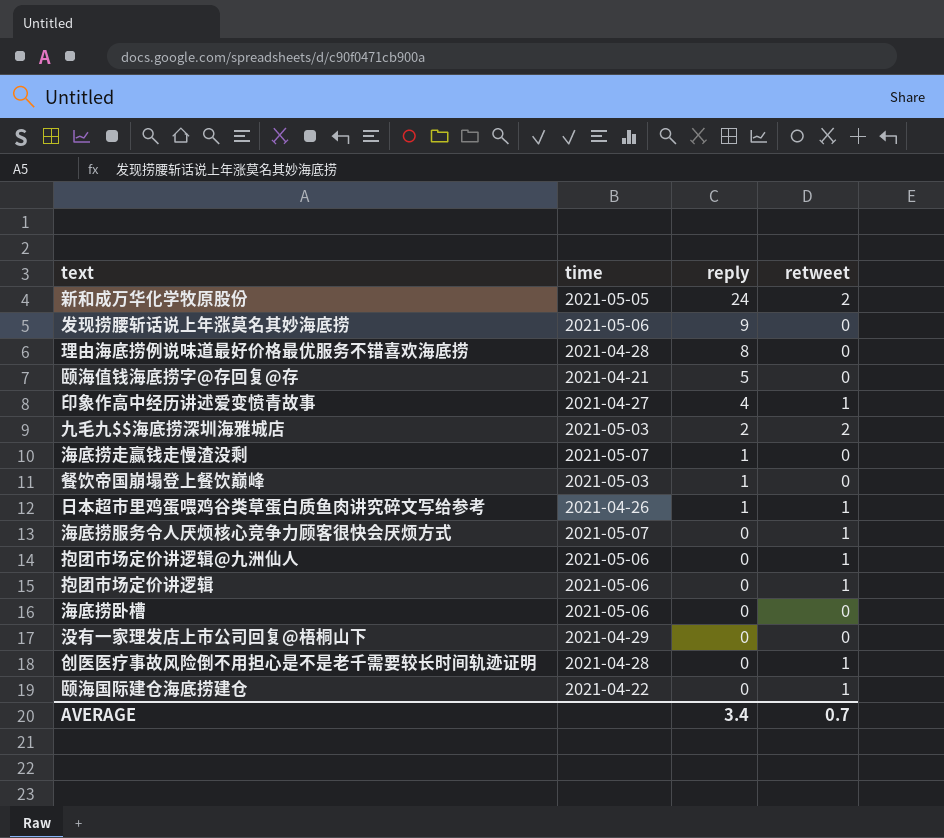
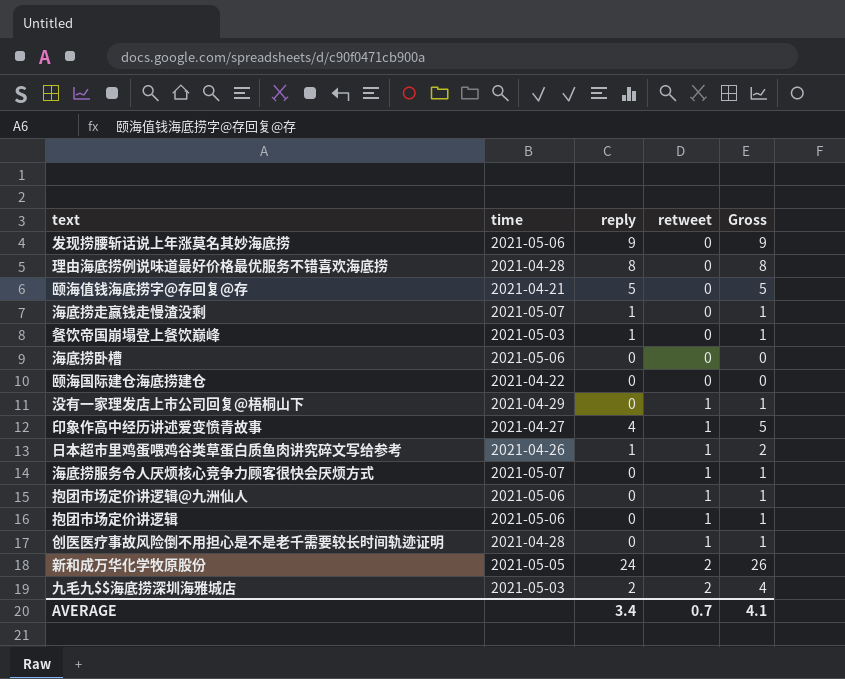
row order: reply descending -> retweet ascending
column Gross | formula: none -> [reply] + [retweet]
颐海国际建仓海底捞建仓 | retweet: 1 -> 0
没有一家理发店上市公司回复@梧桐山下 | retweet: 0 -> 1

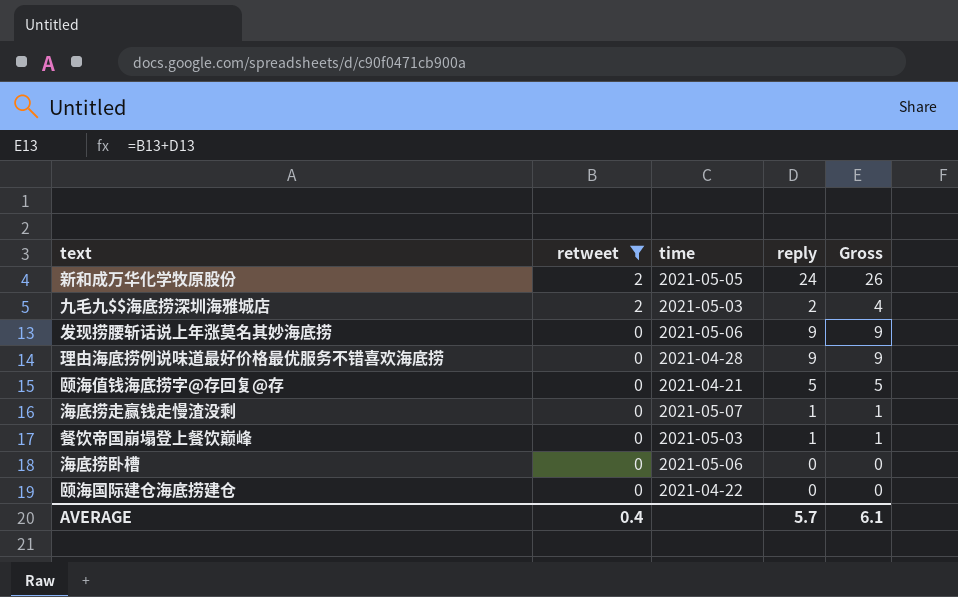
filter: none -> retweet != 1
row order: retweet ascending -> retweet descending
column retweet | position: 4 -> 2
理由海底捞例说味道最好价格最优服务不错喜欢海底捞 | reply: 8 -> 9
理由海底捞例说味道最好价格最优服务不错喜欢海底捞 | Gross: 8 -> 9
AVERAGE | retweet: 0.7 -> 0.4
AVERAGE | reply: 3.4 -> 5.7
AVERAGE | Gross: 4.1 -> 6.1

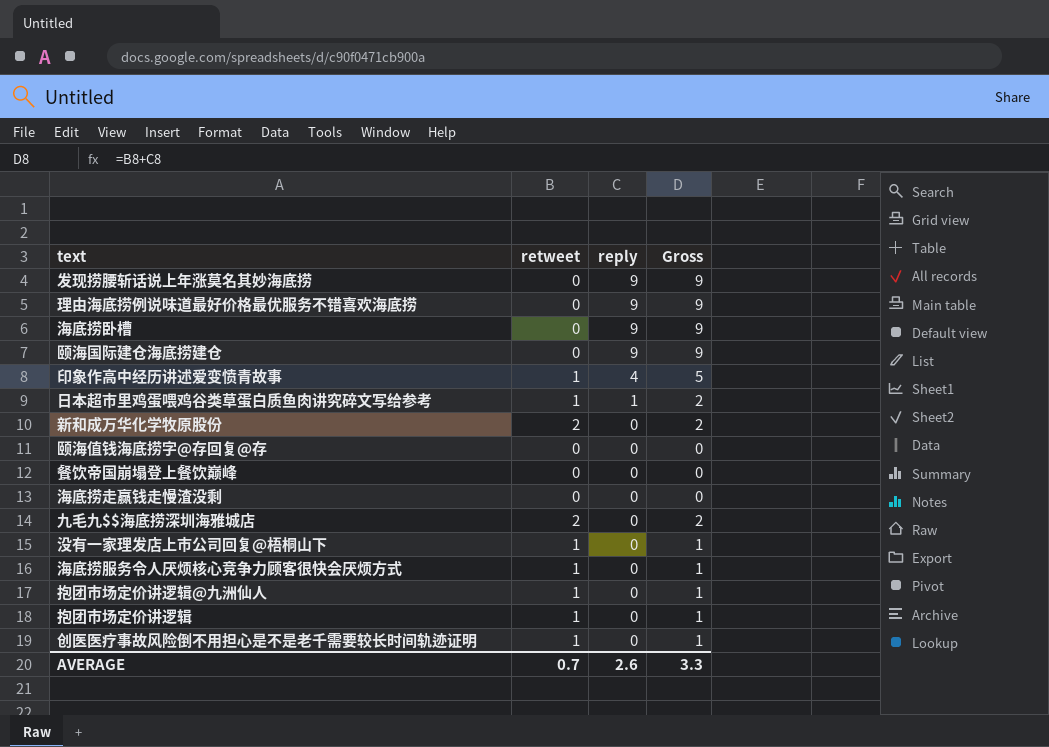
filter: retweet != 1 -> none
row order: retweet descending -> reply descending
column time | position: 3 -> none
海底捞卧槽 | reply: 0 -> 9
海底捞卧槽 | Gross: 0 -> 9
颐海国际建仓海底捞建仓 | reply: 0 -> 9
颐海国际建仓海底捞建仓 | Gross: 0 -> 9
新和成万华化学牧原股份 | reply: 24 -> 0
新和成万华化学牧原股份 | Gross: 26 -> 2
颐海值钱海底捞字@存回复@存 | reply: 5 -> 0
颐海值钱海底捞字@存回复@存 | Gross: 5 -> 0
餐饮帝国崩塌登上餐饮巅峰 | reply: 1 -> 0
餐饮帝国崩塌登上餐饮巅峰 | Gross: 1 -> 0
海底捞走赢钱走慢渣没剩 | reply: 1 -> 0
海底捞走赢钱走慢渣没剩 | Gross: 1 -> 0
九毛九$$海底捞深圳海雅城店 | reply: 2 -> 0
九毛九$$海底捞深圳海雅城店 | Gross: 4 -> 2
AVERAGE | retweet: 0.4 -> 0.7
AVERAGE | reply: 5.7 -> 2.6
AVERAGE | Gross: 6.1 -> 3.3

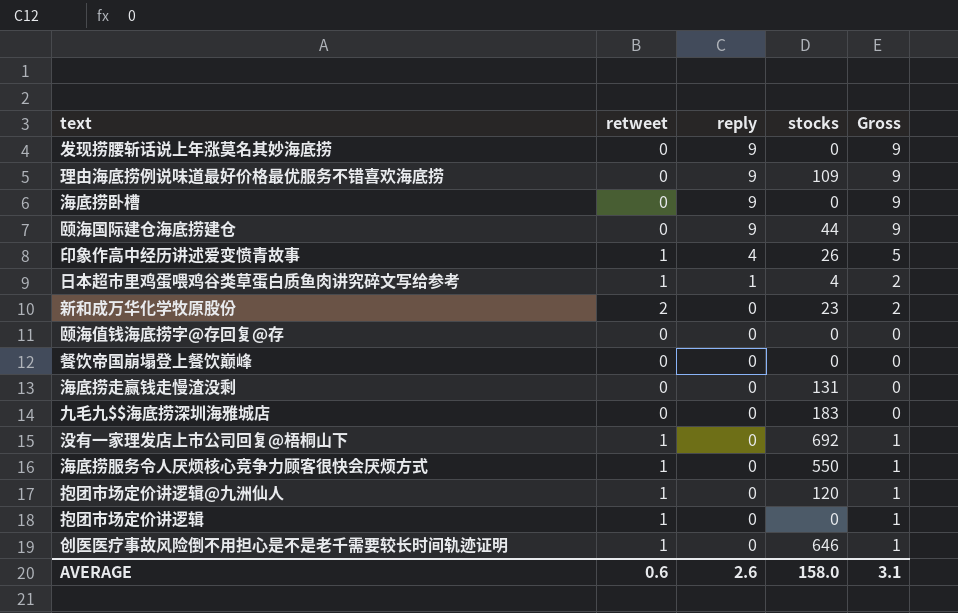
column stocks | position: none -> 4
九毛九$$海底捞深圳海雅城店 | retweet: 2 -> 0
九毛九$$海底捞深圳海雅城店 | Gross: 2 -> 0
AVERAGE | retweet: 0.7 -> 0.6
AVERAGE | Gross: 3.3 -> 3.1

